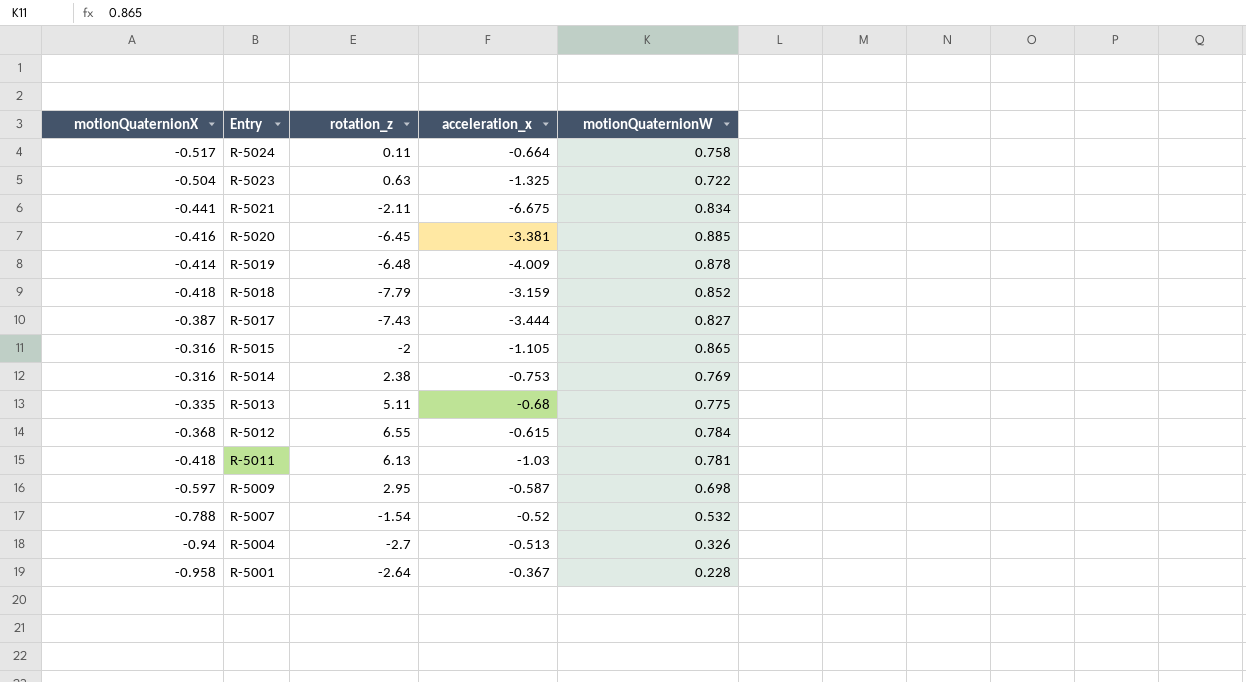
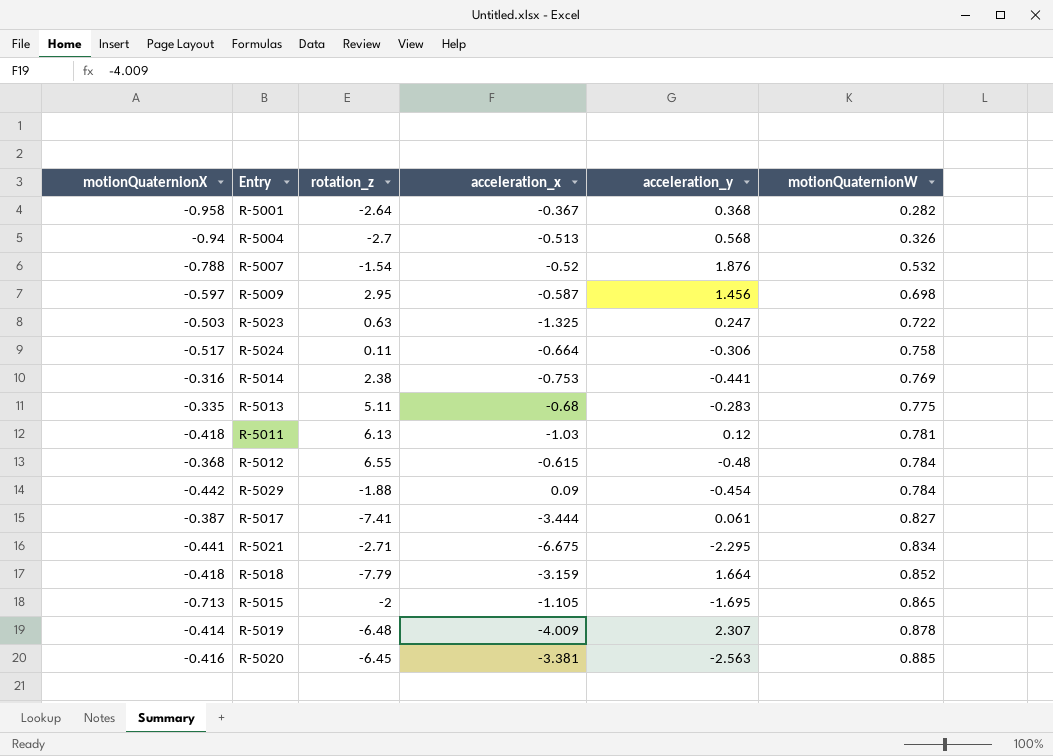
row order: Entry descending -> motionQuaternionW ascending
column acceleration_y | position: none -> 5
R-5001 | motionQuaternionW: 0.228 -> 0.282
R-5023 | motionQuaternionX: -0.504 -> -0.503
row R-5029: none -> -0.442 | -1.88 | 0.09 | -0.454 | 0.784
R-5017 | rotation_z: -7.43 -> -7.41
R-5021 | rotation_z: -2.11 -> -2.71
R-5015 | motionQuaternionX: -0.316 -> -0.713

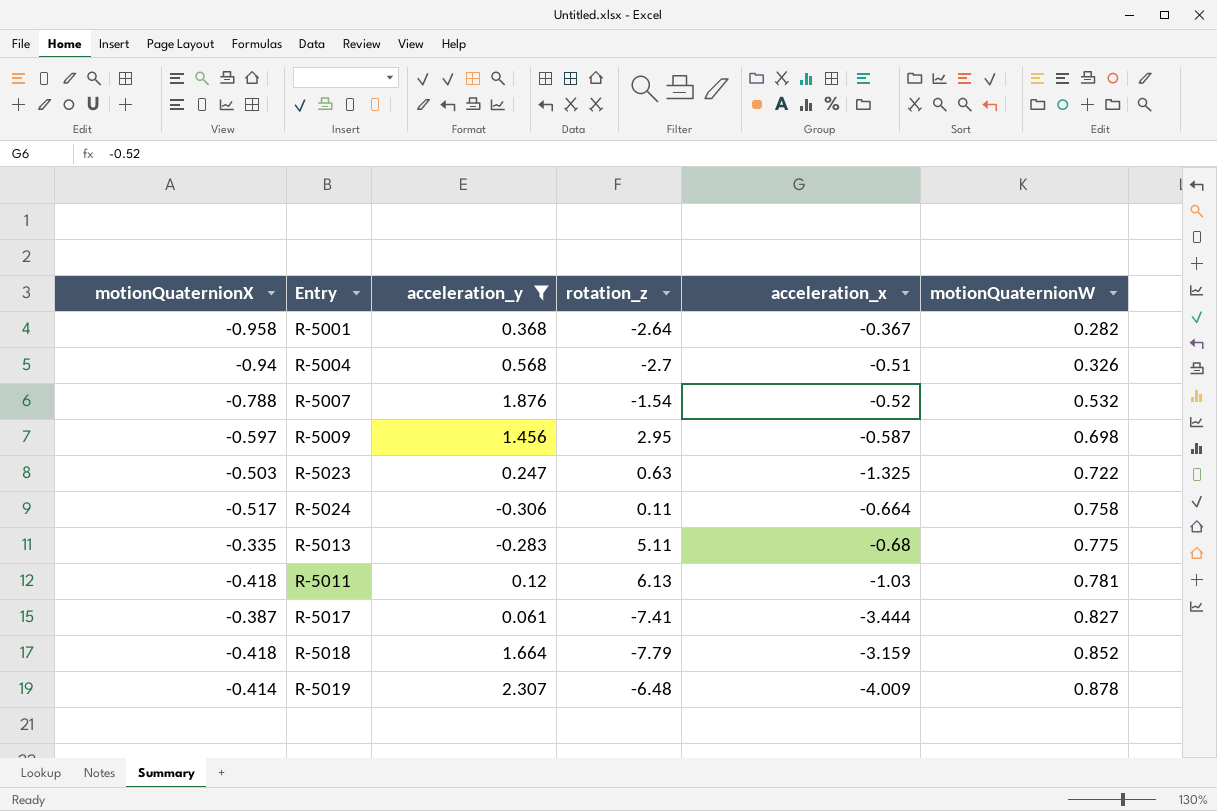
filter: none -> acceleration_y >= -0.306
column acceleration_y | position: 5 -> 3
R-5004 | acceleration_x: -0.513 -> -0.51

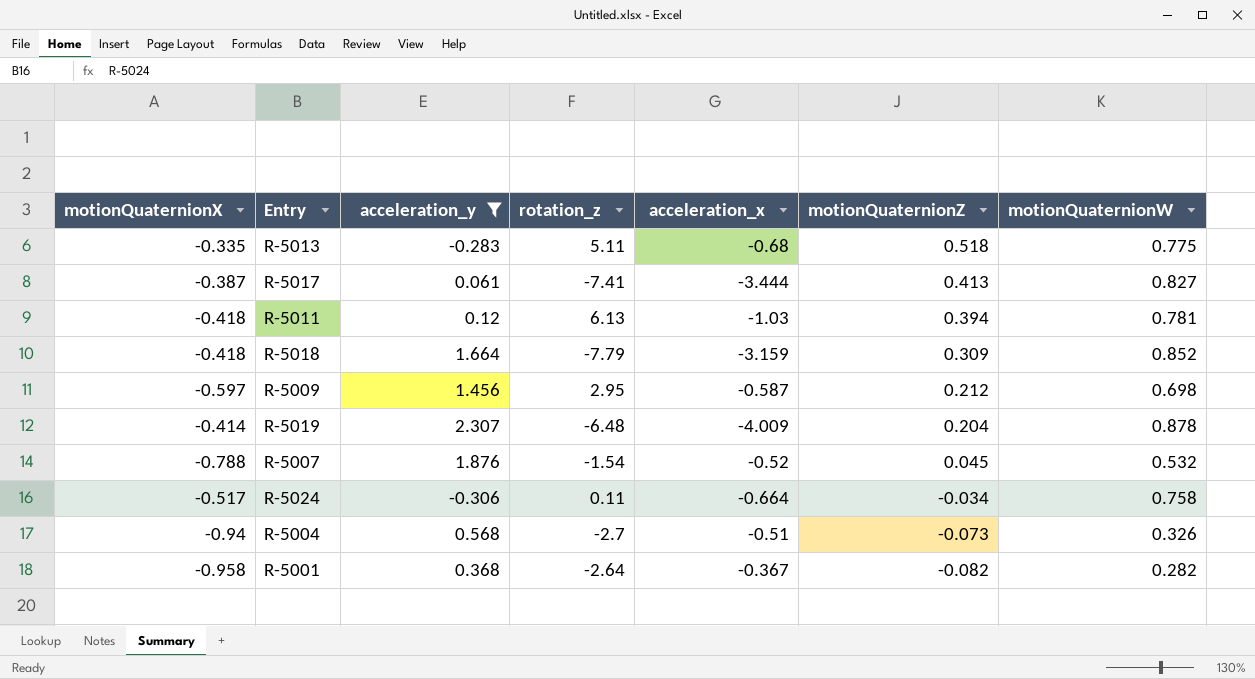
row order: motionQuaternionW ascending -> motionQuaternionZ descending
column motionQuaternionZ | position: none -> 6
row R-5023: -0.503 | 0.247 | 0.63 | -1.325 | 0.722 -> none

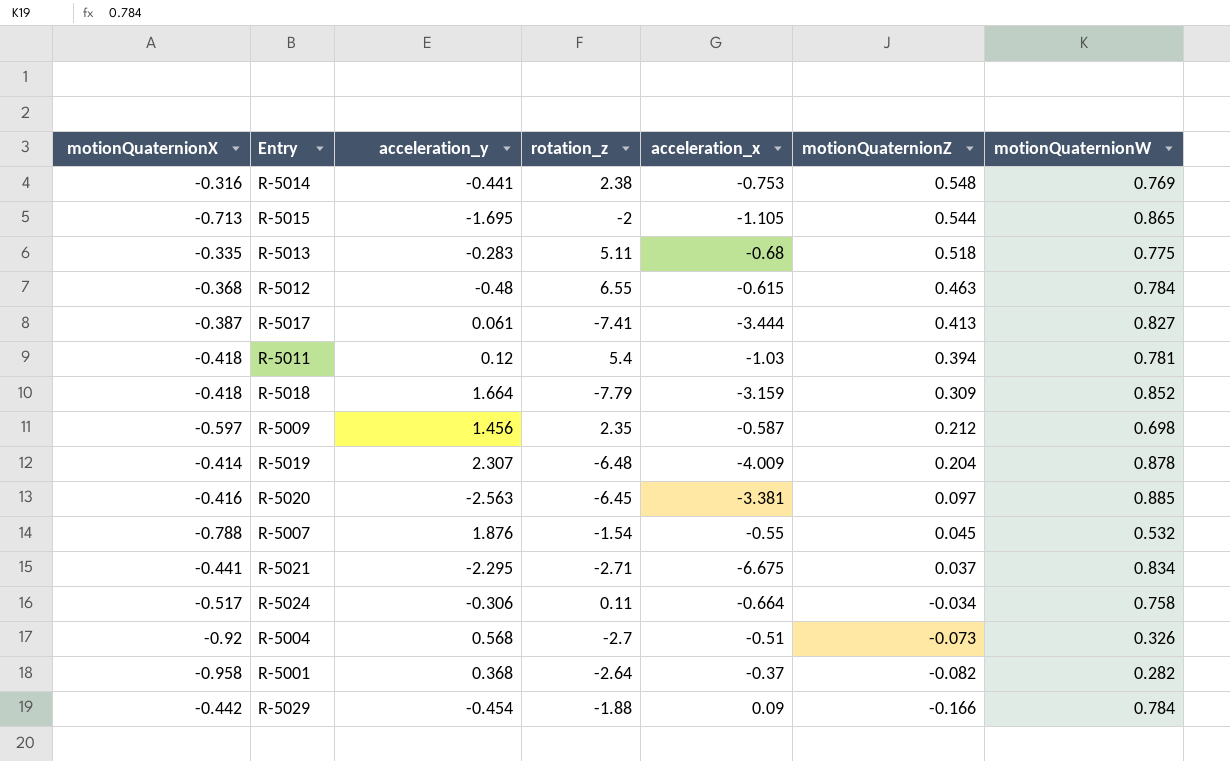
filter: acceleration_y >= -0.306 -> none
R-5011 | rotation_z: 6.13 -> 5.4
R-5009 | rotation_z: 2.95 -> 2.35
R-5007 | acceleration_x: -0.52 -> -0.55
R-5004 | motionQuaternionX: -0.94 -> -0.92
R-5001 | acceleration_x: -0.367 -> -0.37

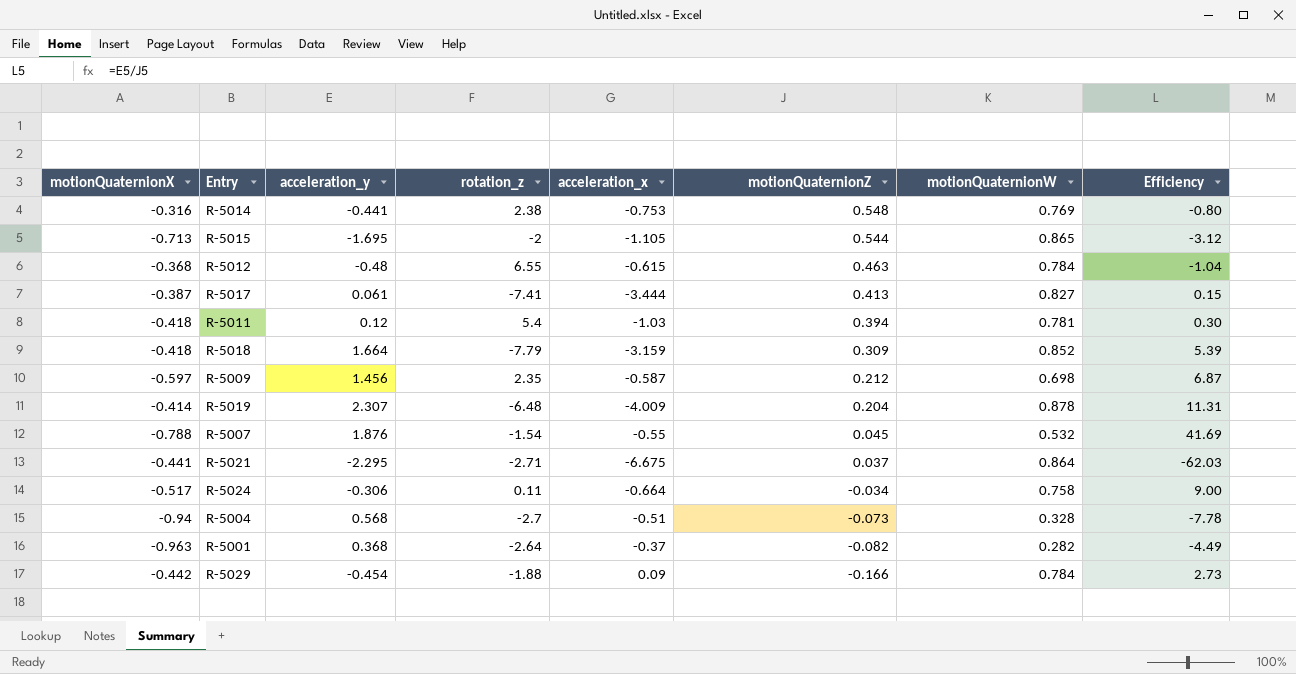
column Efficiency | formula: none -> [acceleration_y] / [motionQuaternionZ]
row R-5013: -0.335 | -0.283 | 5.11 | -0.68 | 0.518 | 0.775 -> none
row R-5020: -0.416 | -2.563 | -6.45 | -3.381 | 0.097 | 0.885 -> none
R-5021 | motionQuaternionW: 0.834 -> 0.864
R-5004 | motionQuaternionX: -0.92 -> -0.94
R-5004 | motionQuaternionW: 0.326 -> 0.328
R-5001 | motionQuaternionX: -0.958 -> -0.963

